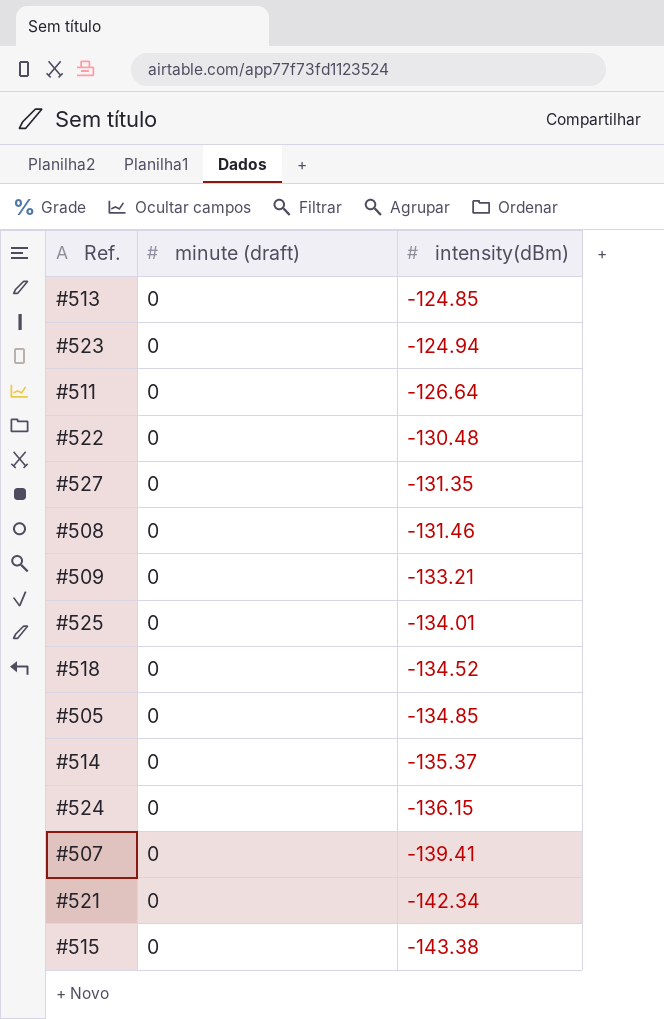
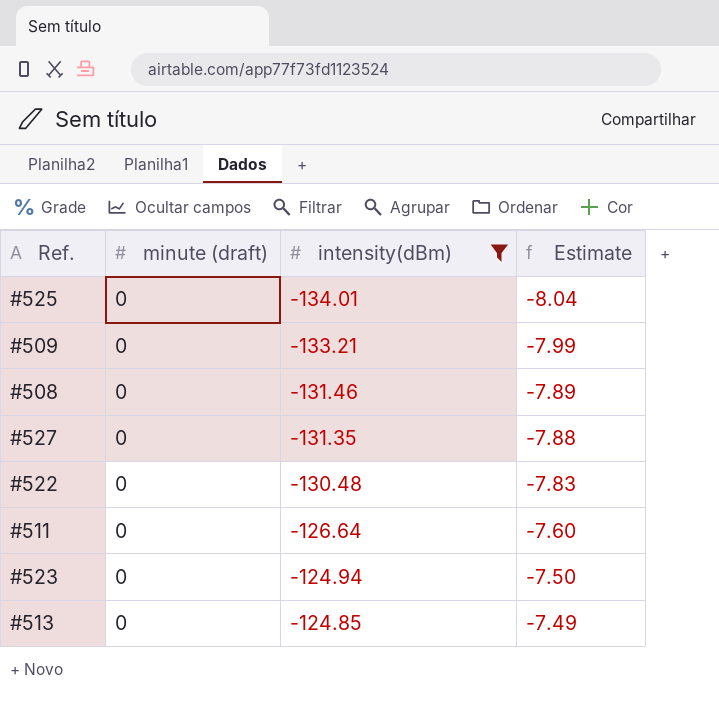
filter: none -> intensity(dBm) >= -134.01
row order: intensity(dBm) descending -> intensity(dBm) ascending
column Estimate | formula: none -> [intensity(dBm)] * 0.06

